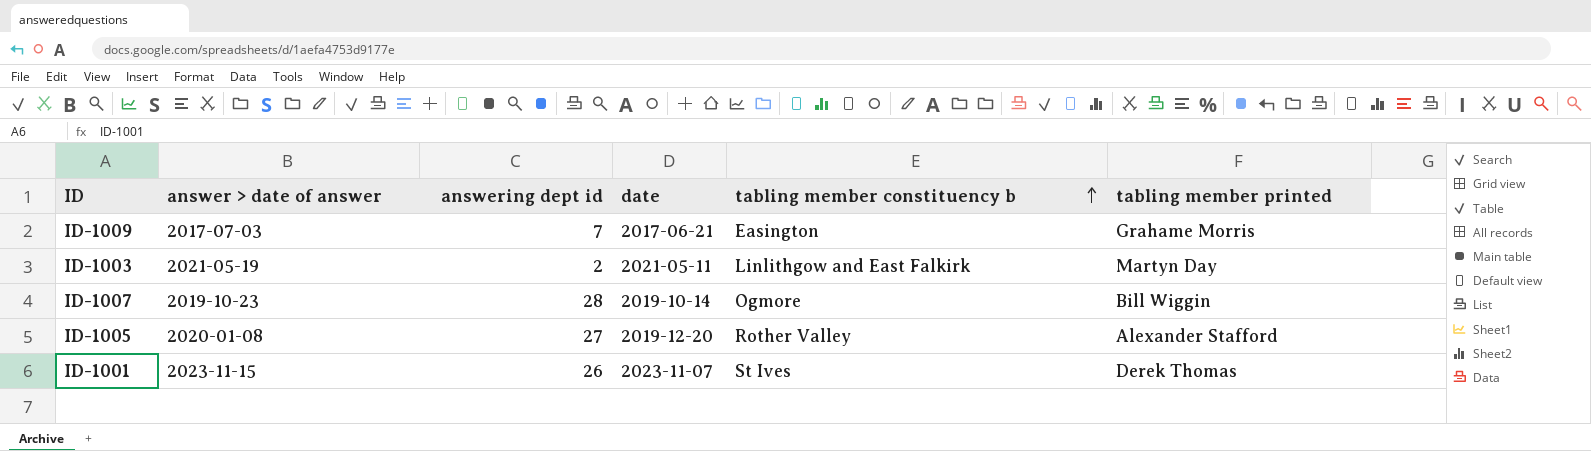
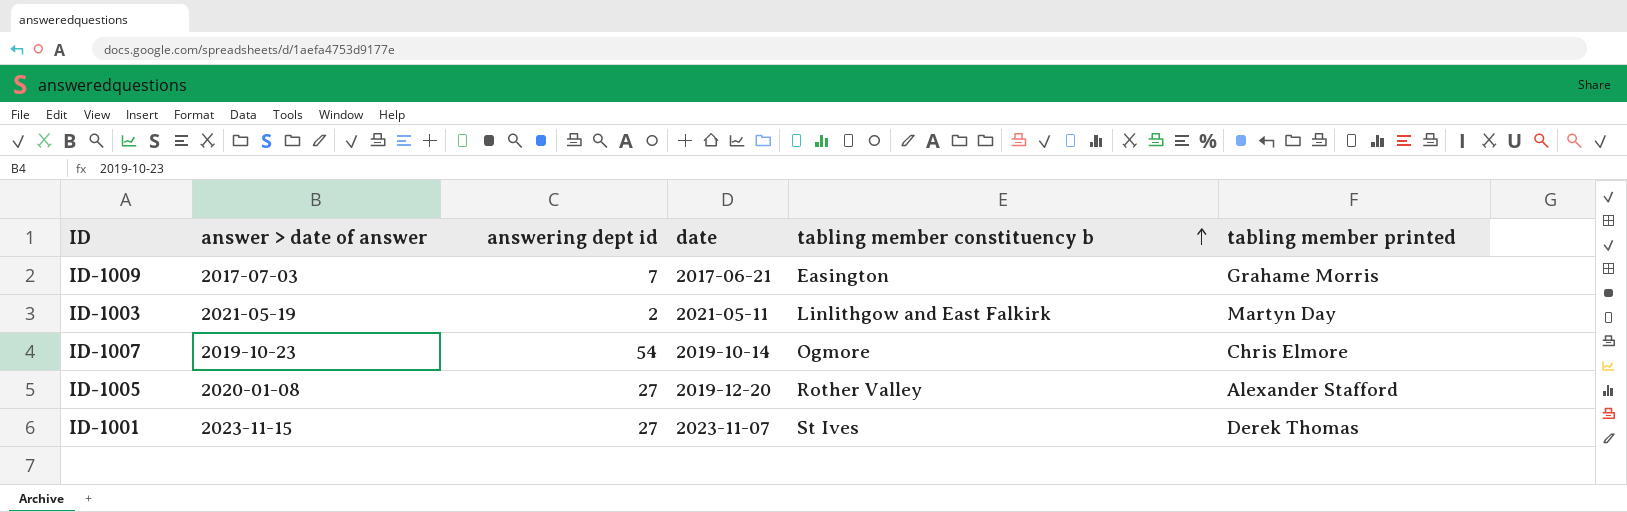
ID-1007 | answering dept id: 28 -> 54
ID-1007 | tabling member printed: Bill Wiggin -> Chris Elmore
ID-1001 | answering dept id: 26 -> 27

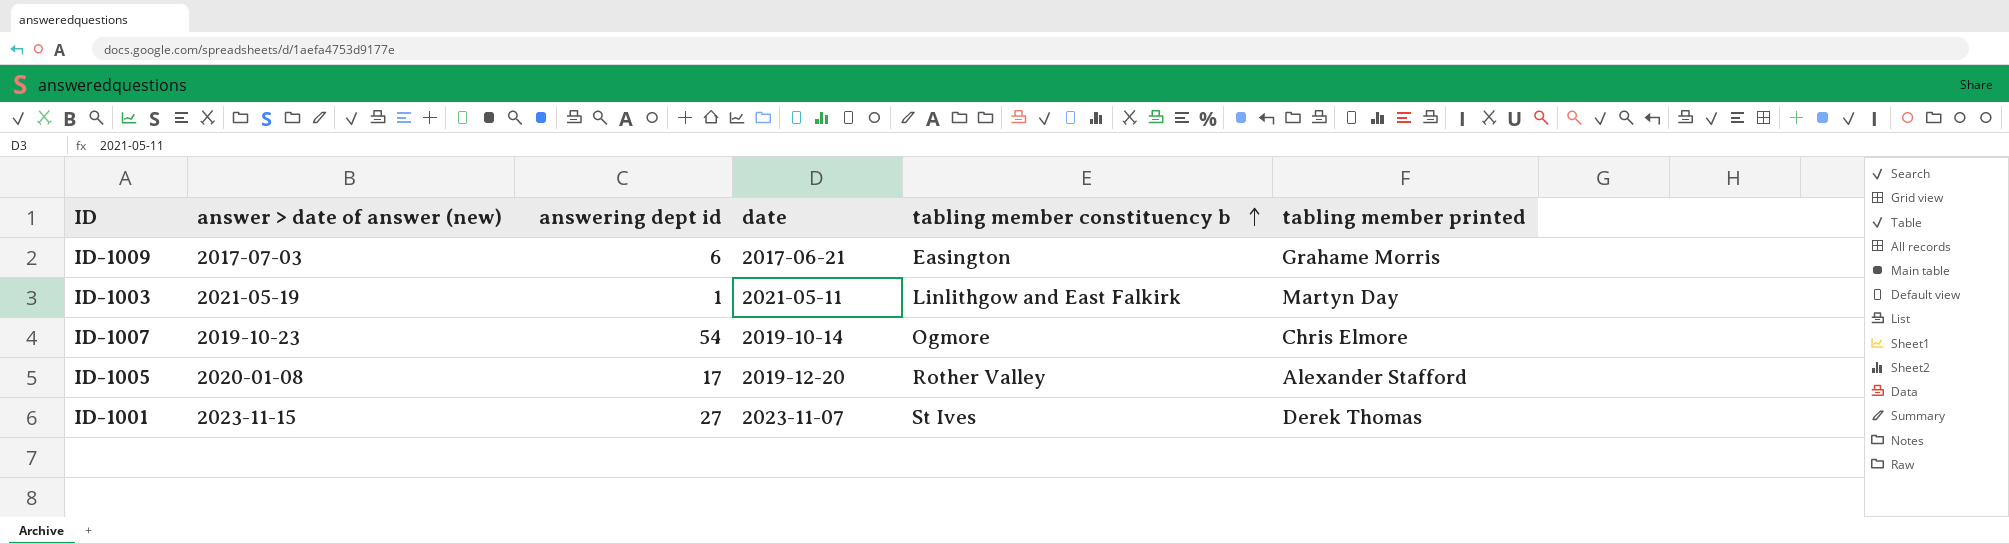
column name: answer > date of answer -> answer > date of answer (new)
ID-1009 | answering dept id: 7 -> 6
ID-1003 | answering dept id: 2 -> 1
ID-1005 | answering dept id: 27 -> 17

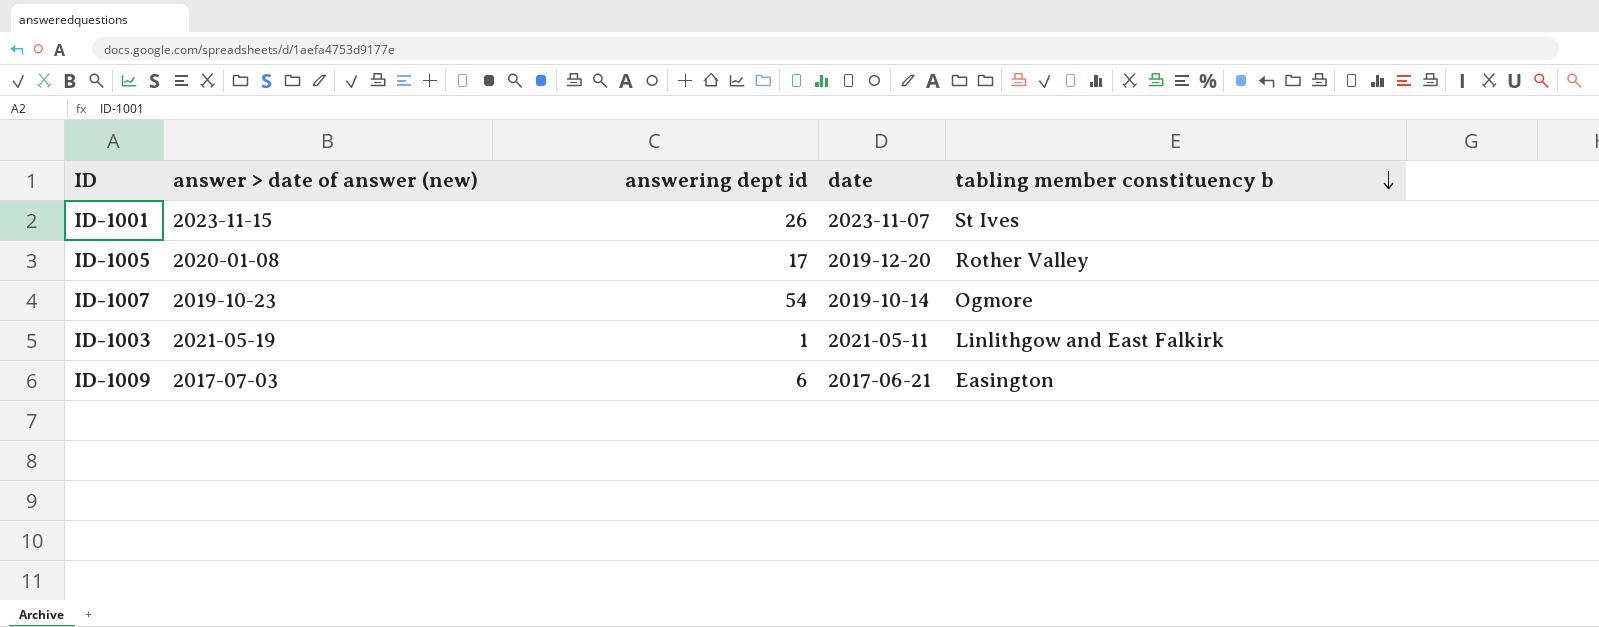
row order: tabling member constituency b ascending -> tabling member constituency b descending
column tabling member printed | position: 6 -> none
ID-1001 | answering dept id: 27 -> 26

